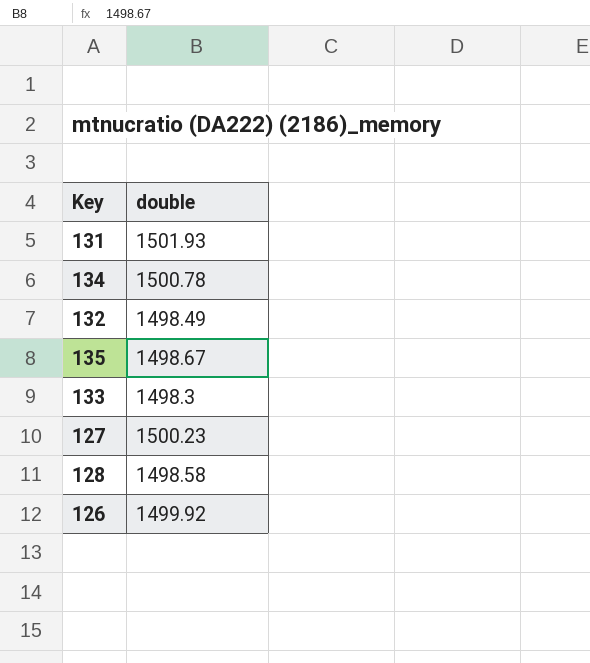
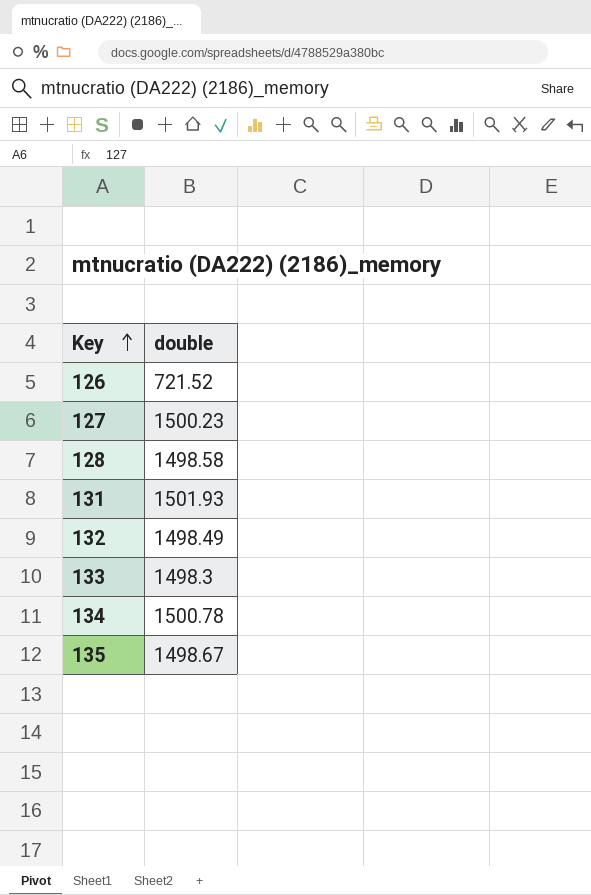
row order: none -> Key ascending
126 | double: 1499.92 -> 721.52

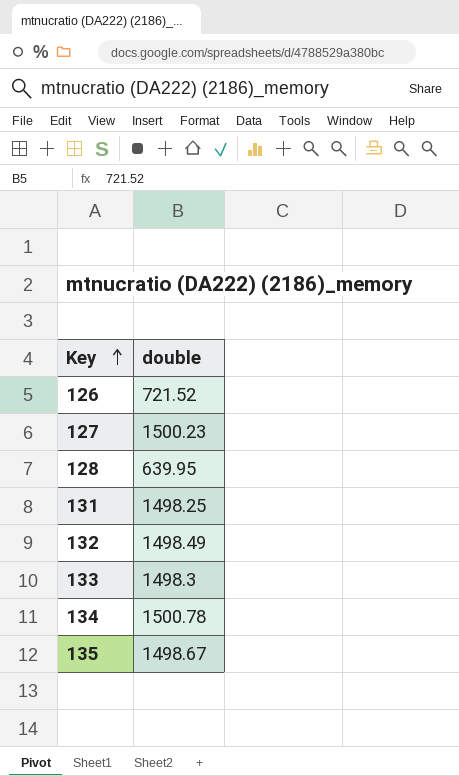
128 | double: 1498.58 -> 639.95
131 | double: 1501.93 -> 1498.25

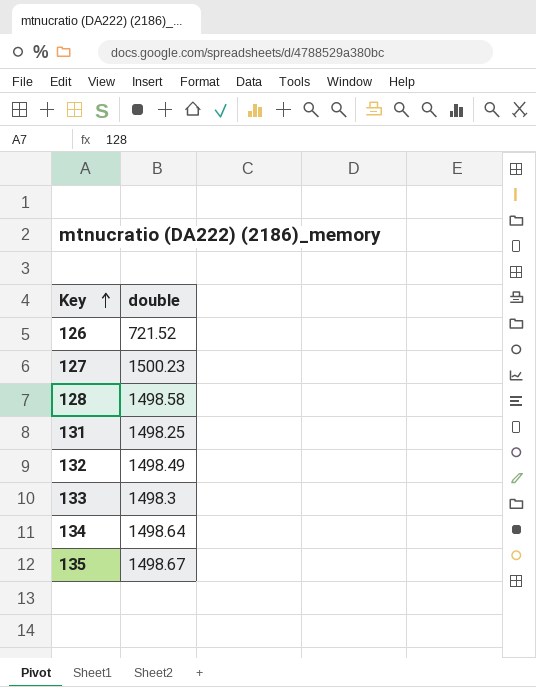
128 | double: 639.95 -> 1498.58
134 | double: 1500.78 -> 1498.64

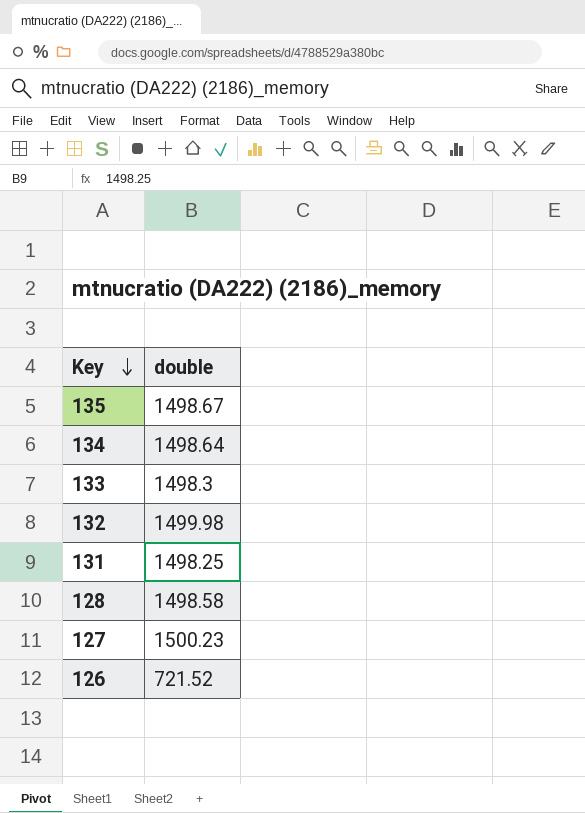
row order: Key ascending -> Key descending
132 | double: 1498.49 -> 1499.98

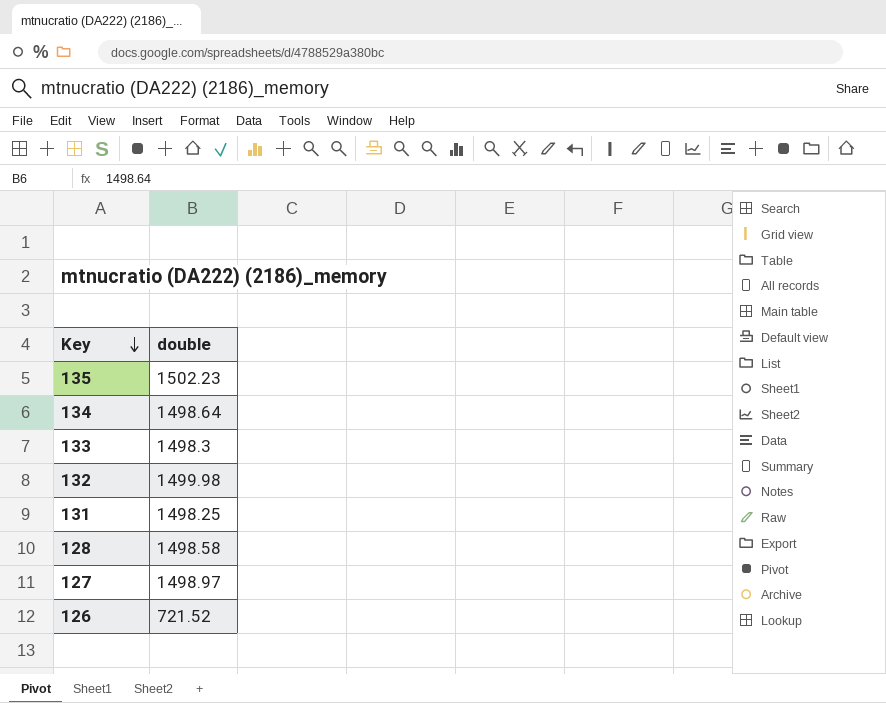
135 | double: 1498.67 -> 1502.23
127 | double: 1500.23 -> 1498.97

